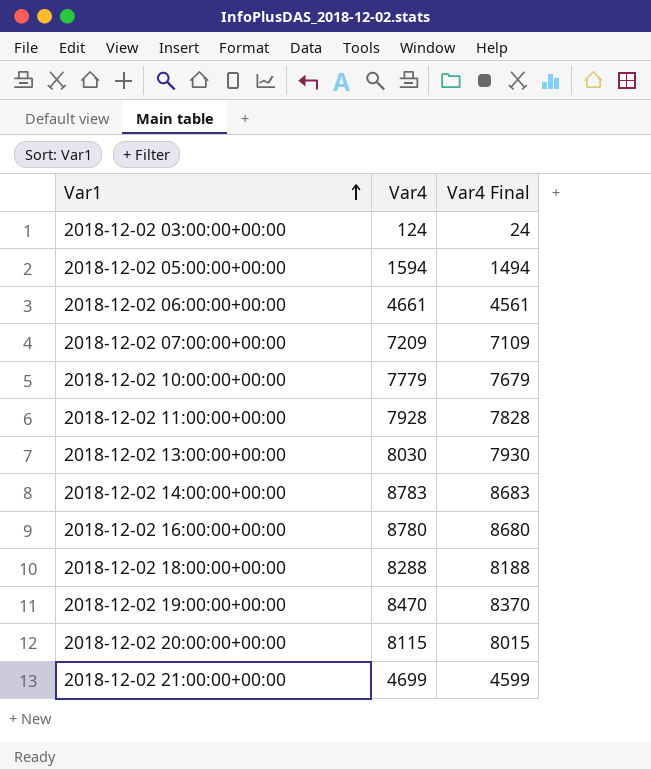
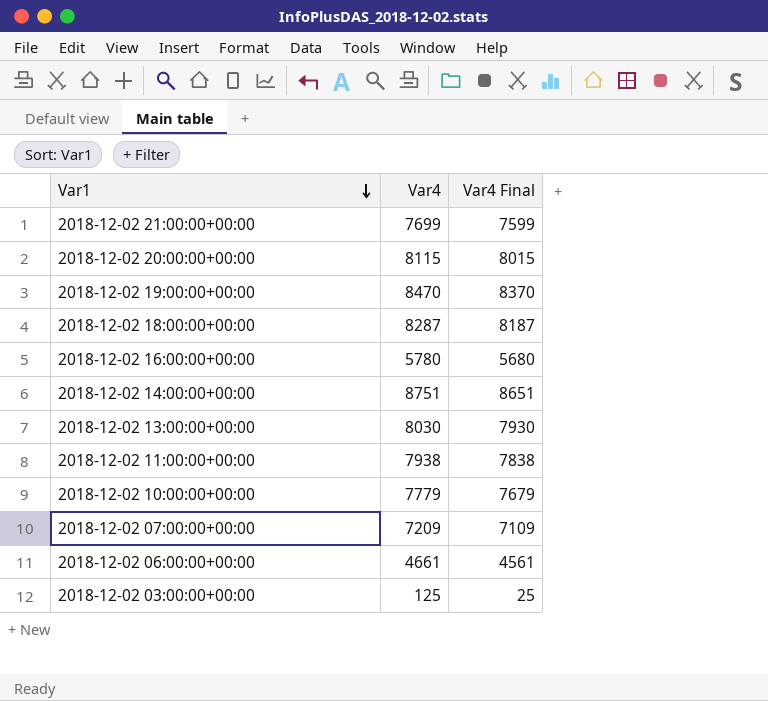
row order: Var1 ascending -> Var1 descending
row 2018-12-02 05:00:00+00:00: 1594 | 1494 -> none
2018-12-02 21:00:00+00:00 | Var4: 4699 -> 7699
2018-12-02 21:00:00+00:00 | Var4 Final: 4599 -> 7599
2018-12-02 18:00:00+00:00 | Var4: 8288 -> 8287
2018-12-02 18:00:00+00:00 | Var4 Final: 8188 -> 8187
2018-12-02 16:00:00+00:00 | Var4: 8780 -> 5780
2018-12-02 16:00:00+00:00 | Var4 Final: 8680 -> 5680
2018-12-02 14:00:00+00:00 | Var4: 8783 -> 8751
2018-12-02 14:00:00+00:00 | Var4 Final: 8683 -> 8651
2018-12-02 11:00:00+00:00 | Var4: 7928 -> 7938
2018-12-02 11:00:00+00:00 | Var4 Final: 7828 -> 7838
2018-12-02 03:00:00+00:00 | Var4: 124 -> 125
2018-12-02 03:00:00+00:00 | Var4 Final: 24 -> 25

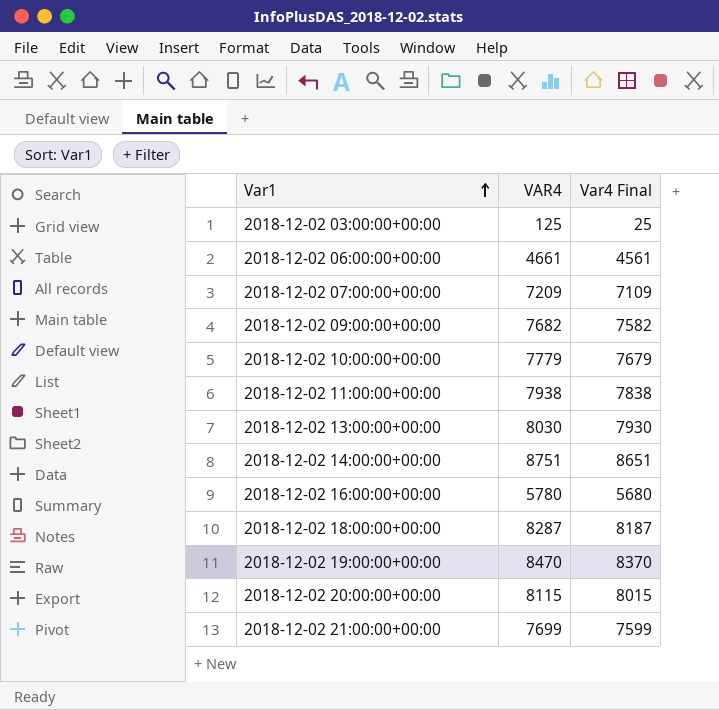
row order: Var1 descending -> Var1 ascending
column name: Var4 -> VAR4
row 2018-12-02 09:00:00+00:00: none -> 7682 | 7582

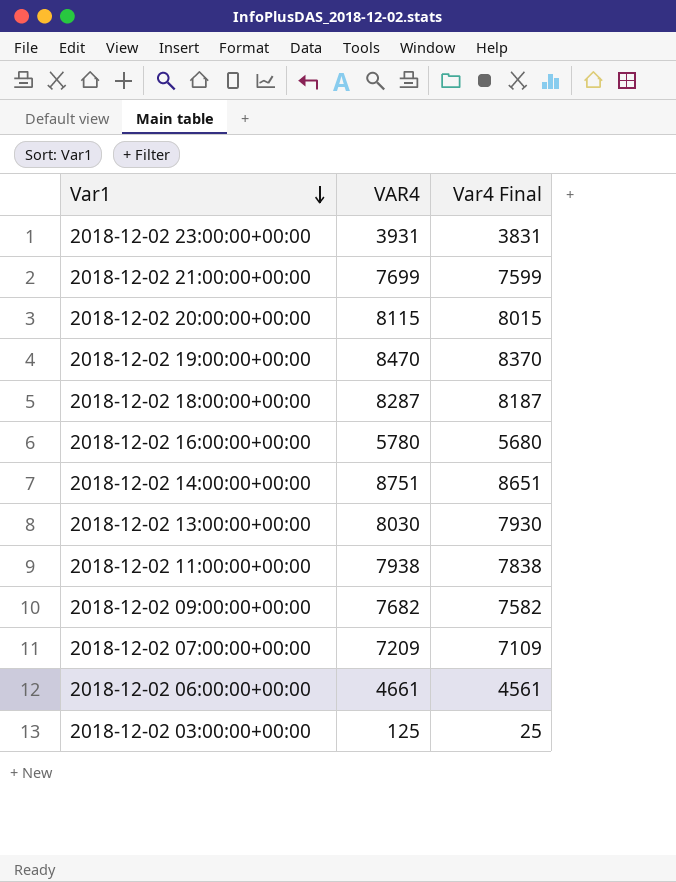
row order: Var1 ascending -> Var1 descending
row 2018-12-02 10:00:00+00:00: 7779 | 7679 -> none
row 2018-12-02 23:00:00+00:00: none -> 3931 | 3831

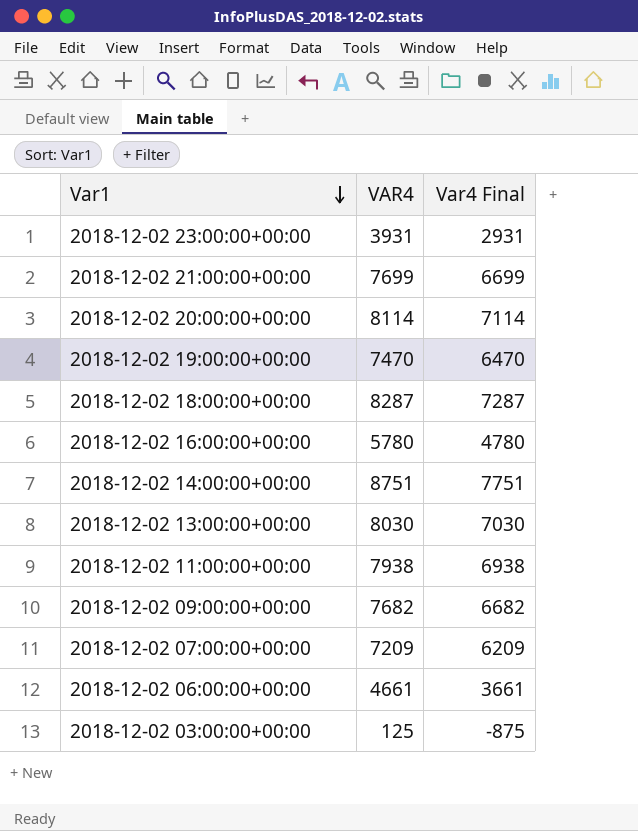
column Var4 Final | formula: [VAR4] - 100 -> [VAR4] - 1000
2018-12-02 20:00:00+00:00 | VAR4: 8115 -> 8114
2018-12-02 19:00:00+00:00 | VAR4: 8470 -> 7470

